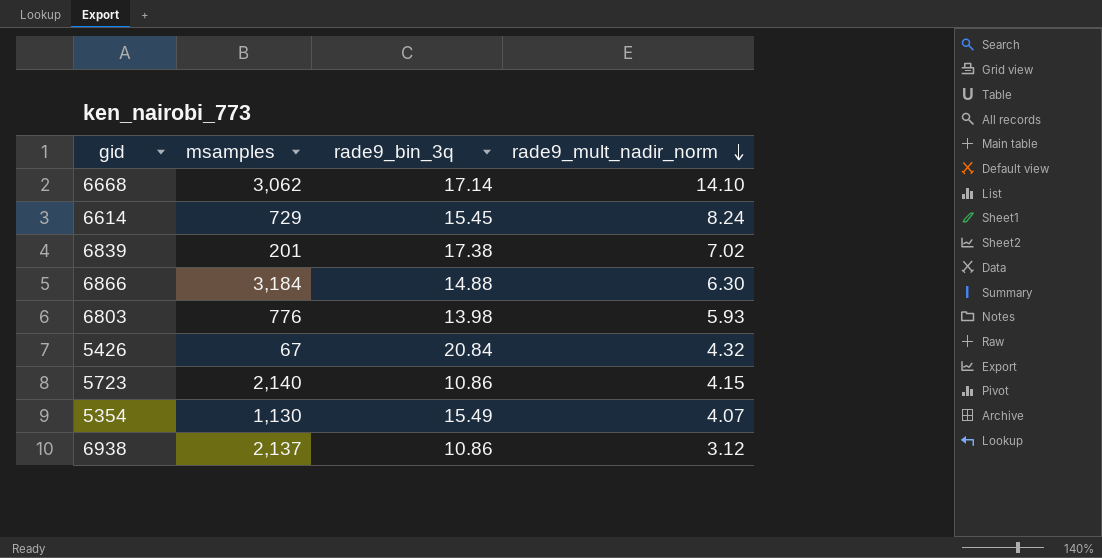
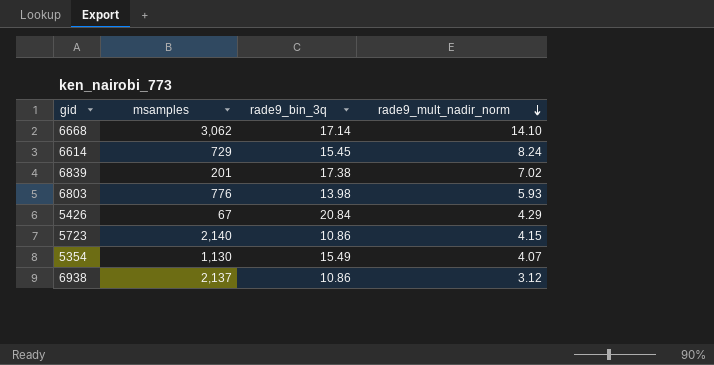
row 6866: 3,184 | 14.88 | 6.30 -> none
5426 | rade9_mult_nadir_norm: 4.32 -> 4.29

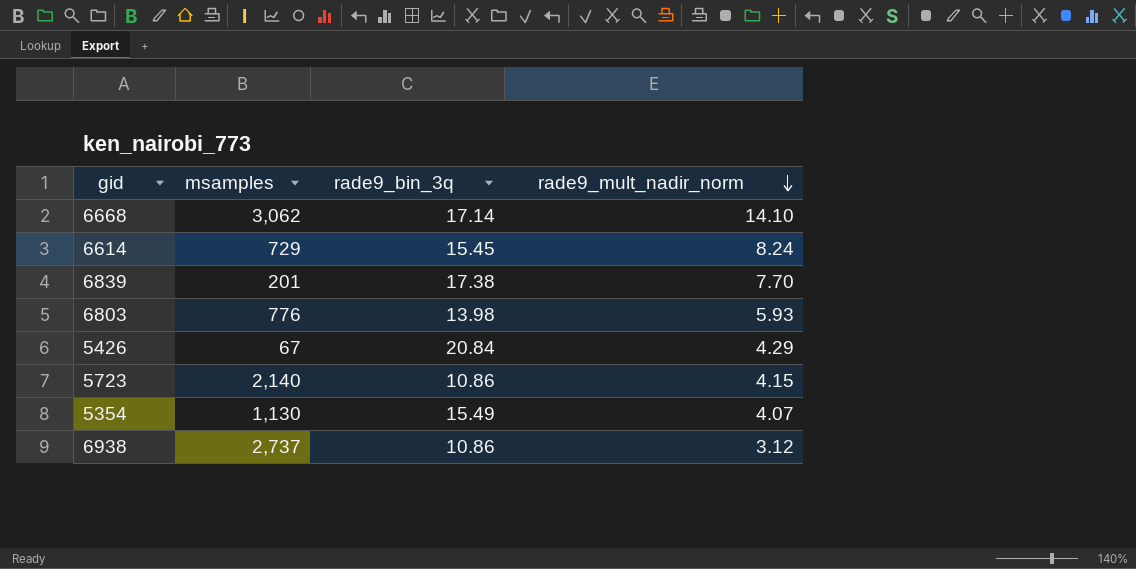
6839 | rade9_mult_nadir_norm: 7.02 -> 7.70
6938 | msamples: 2,137 -> 2,737

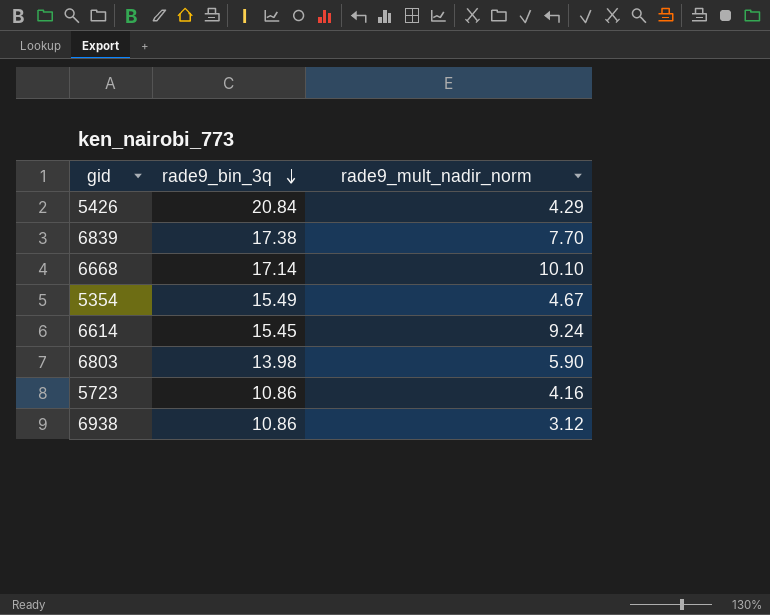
row order: rade9_mult_nadir_norm descending -> rade9_bin_3q descending
column msamples | position: 2 -> none
6668 | rade9_mult_nadir_norm: 14.10 -> 10.10
5354 | rade9_mult_nadir_norm: 4.07 -> 4.67
6614 | rade9_mult_nadir_norm: 8.24 -> 9.24
6803 | rade9_mult_nadir_norm: 5.93 -> 5.90
5723 | rade9_mult_nadir_norm: 4.15 -> 4.16

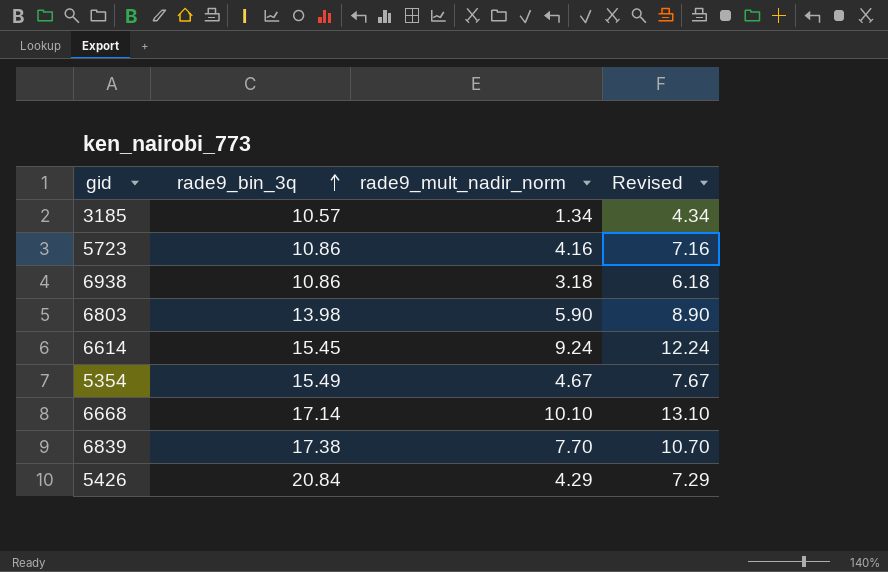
row order: rade9_bin_3q descending -> rade9_bin_3q ascending
column Revised | formula: none -> [rade9_mult_nadir_norm] + 3
row 3185: none -> 10.57 | 1.34 | 4.34
6938 | rade9_mult_nadir_norm: 3.12 -> 3.18

